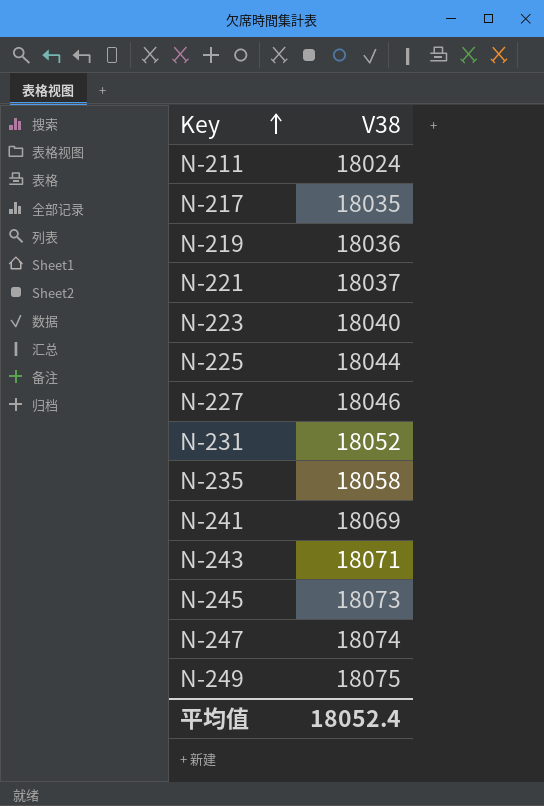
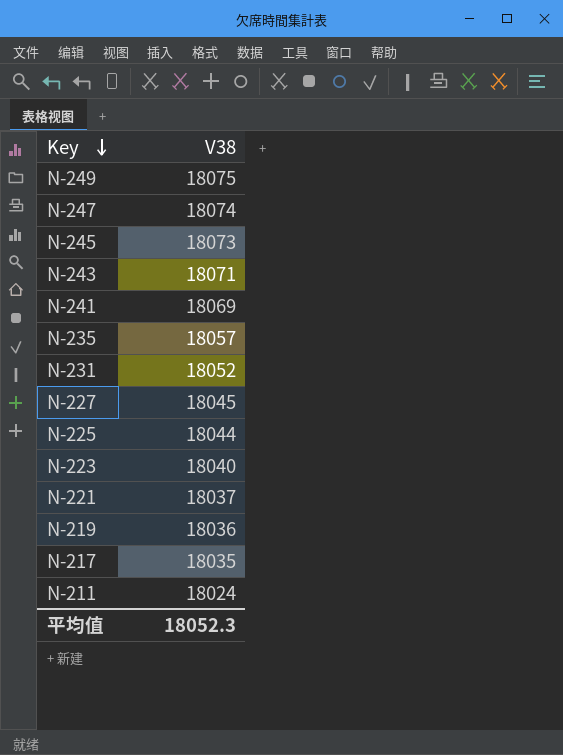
row order: Key ascending -> Key descending
N-235 | V38: 18058 -> 18057
N-227 | V38: 18046 -> 18045
平均值 | V38: 18052.4 -> 18052.3

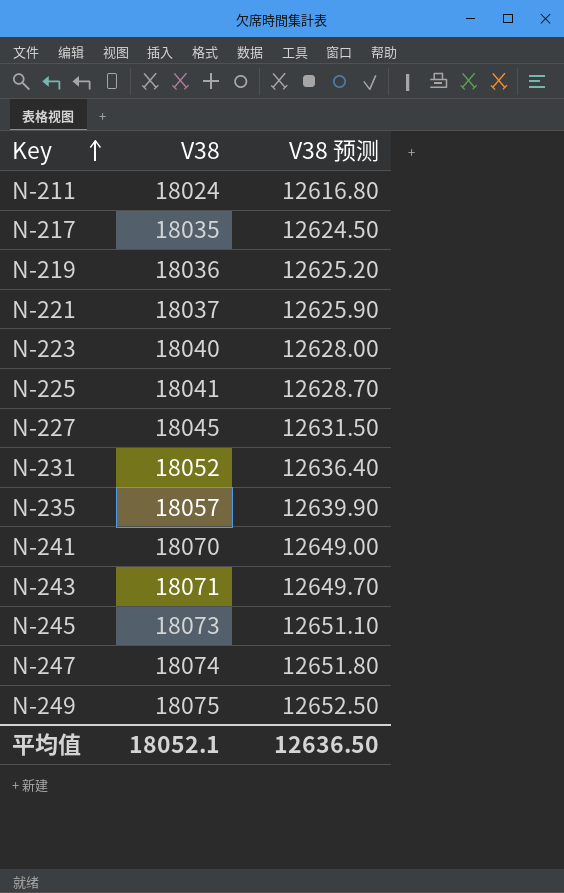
row order: Key descending -> Key ascending
column V38 预测 | formula: none -> [V38] * 0.7
N-225 | V38: 18044 -> 18041
N-241 | V38: 18069 -> 18070
平均值 | V38: 18052.3 -> 18052.1

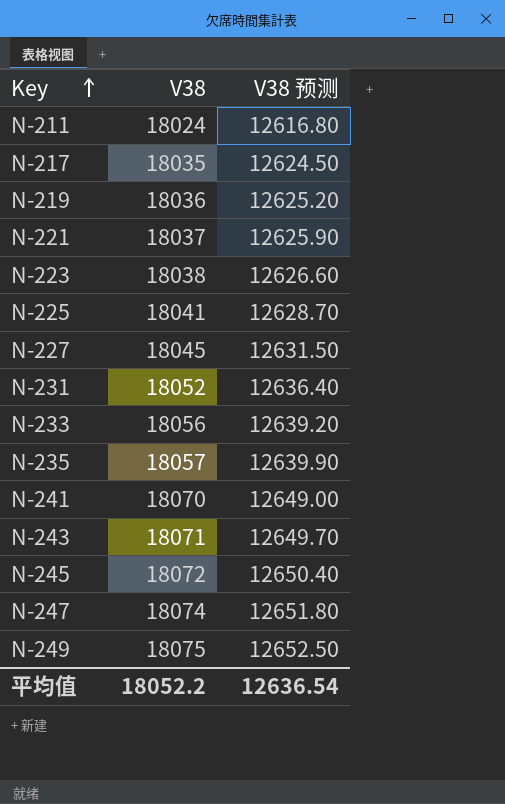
N-223 | V38: 18040 -> 18038
N-223 | V38 预测: 12628.00 -> 12626.60
row N-233: none -> 18056 | 12639.20
N-245 | V38: 18073 -> 18072
N-245 | V38 预测: 12651.10 -> 12650.40
平均值 | V38: 18052.1 -> 18052.2
平均值 | V38 预测: 12636.50 -> 12636.54

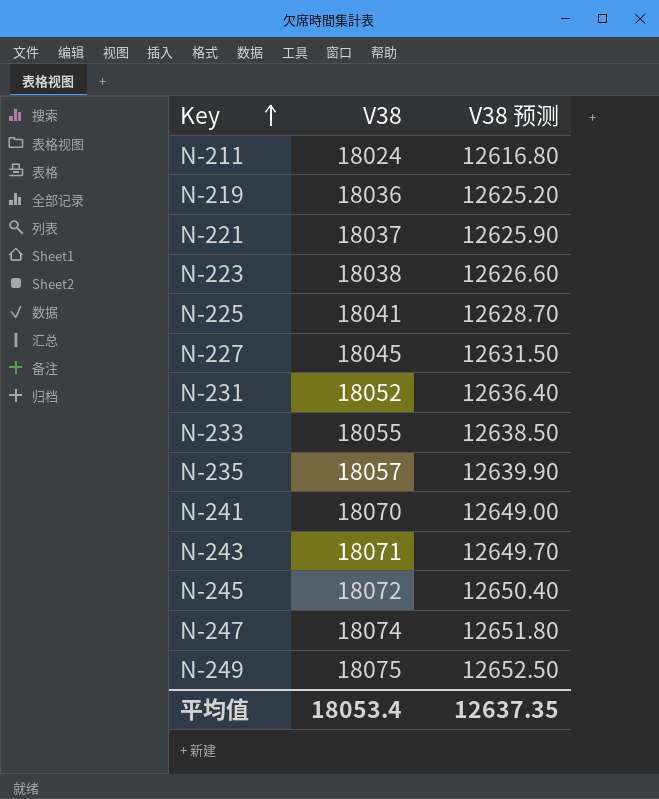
row N-217: 18035 | 12624.50 -> none
N-233 | V38: 18056 -> 18055
N-233 | V38 预测: 12639.20 -> 12638.50
平均值 | V38: 18052.2 -> 18053.4
平均值 | V38 预测: 12636.54 -> 12637.35

